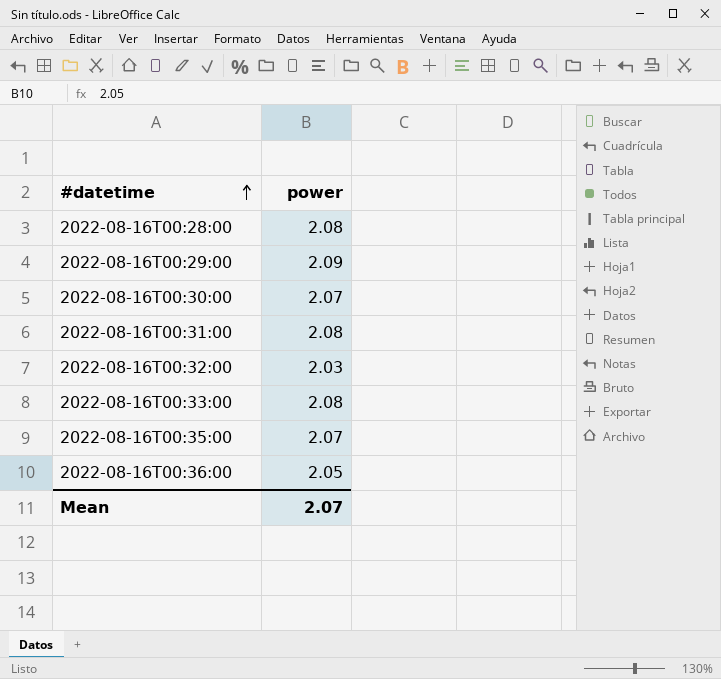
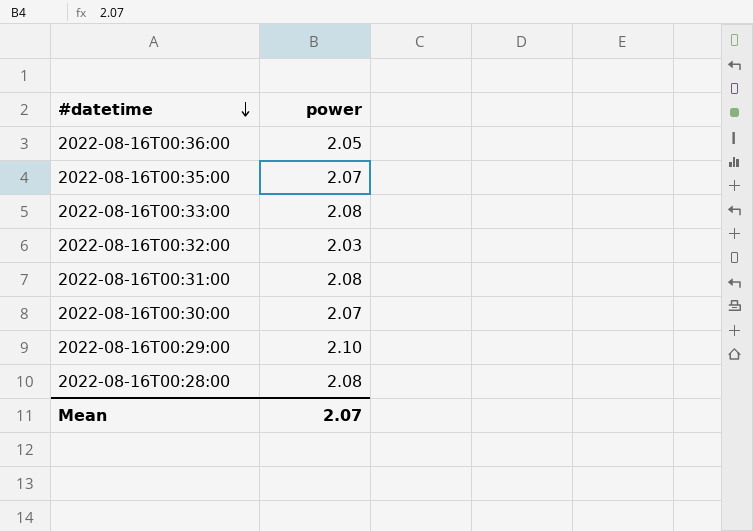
row order: #datetime ascending -> #datetime descending
2022-08-16T00:29:00 | power: 2.09 -> 2.10

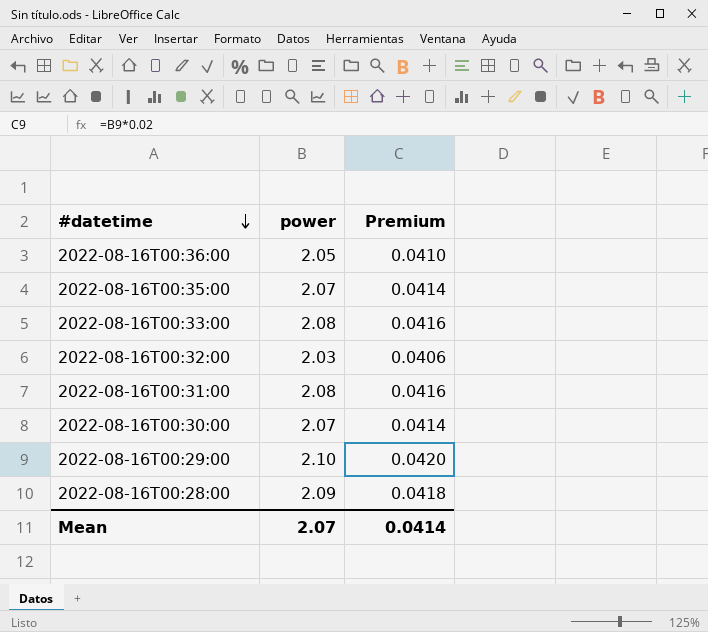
column Premium | formula: none -> [power] * 0.02
2022-08-16T00:28:00 | power: 2.08 -> 2.09

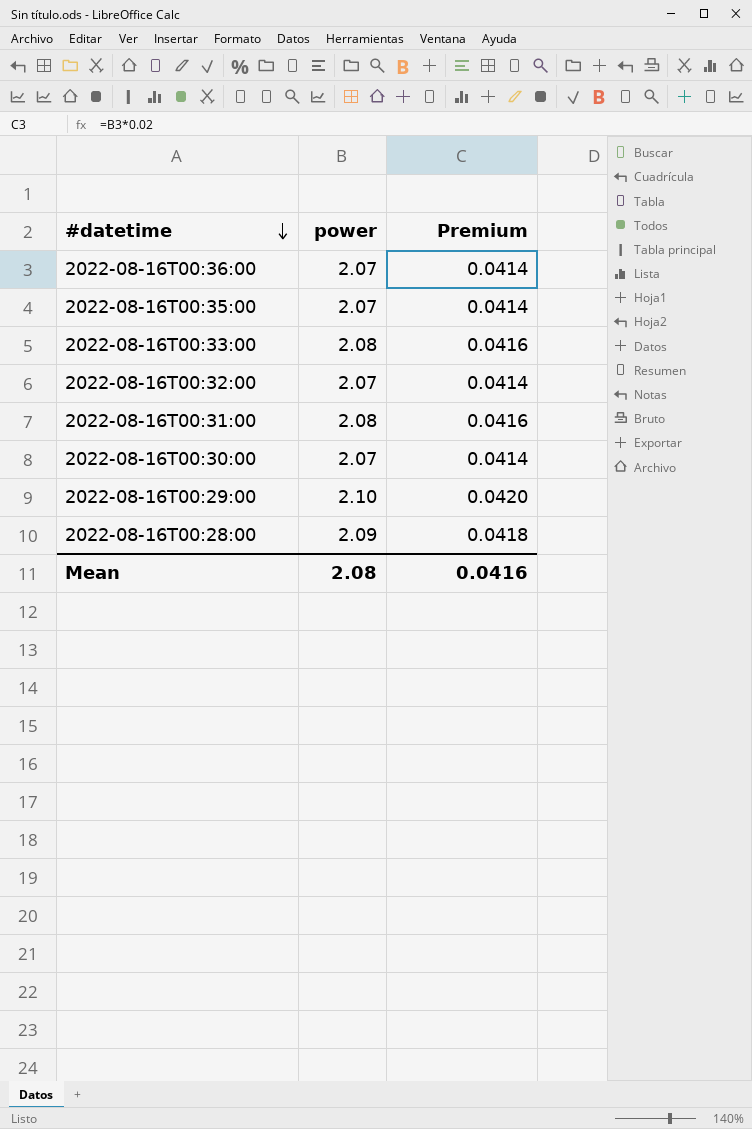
2022-08-16T00:36:00 | power: 2.05 -> 2.07
2022-08-16T00:36:00 | Premium: 0.0410 -> 0.0414
2022-08-16T00:32:00 | power: 2.03 -> 2.07
2022-08-16T00:32:00 | Premium: 0.0406 -> 0.0414
Mean | power: 2.07 -> 2.08
Mean | Premium: 0.0414 -> 0.0416

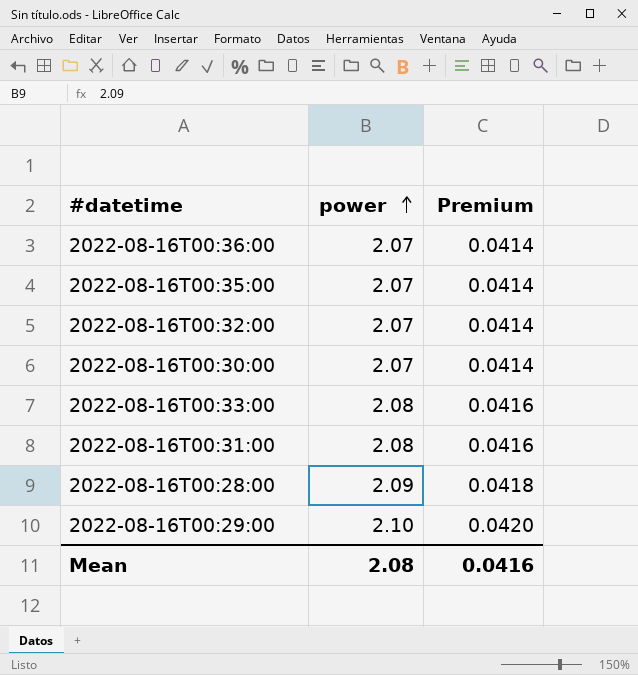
row order: #datetime descending -> power ascending

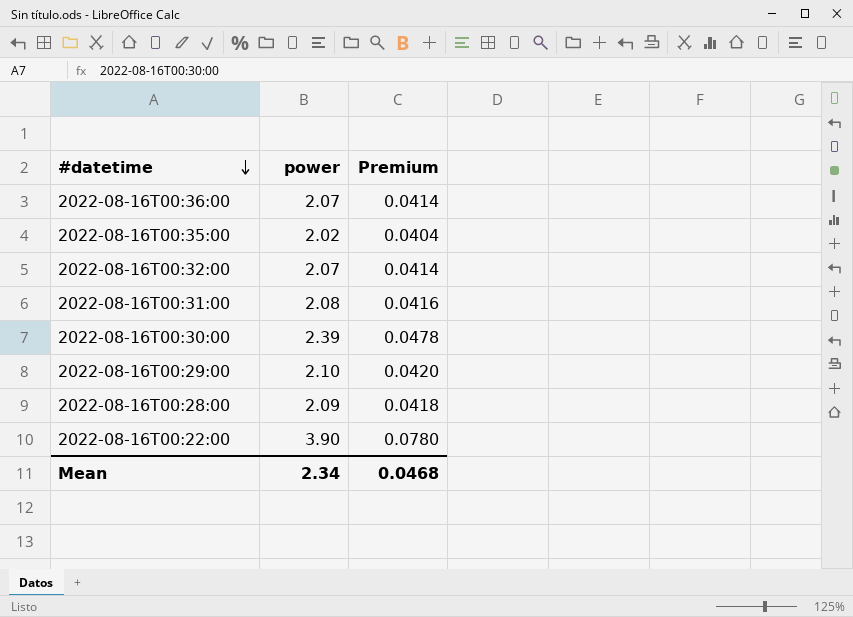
row order: power ascending -> #datetime descending
row 2022-08-16T00:33:00: 2.08 | 0.0416 -> none
2022-08-16T00:35:00 | power: 2.07 -> 2.02
2022-08-16T00:35:00 | Premium: 0.0414 -> 0.0404
2022-08-16T00:30:00 | power: 2.07 -> 2.39
2022-08-16T00:30:00 | Premium: 0.0414 -> 0.0478
row 2022-08-16T00:22:00: none -> 3.90 | 0.0780
Mean | power: 2.08 -> 2.34
Mean | Premium: 0.0416 -> 0.0468

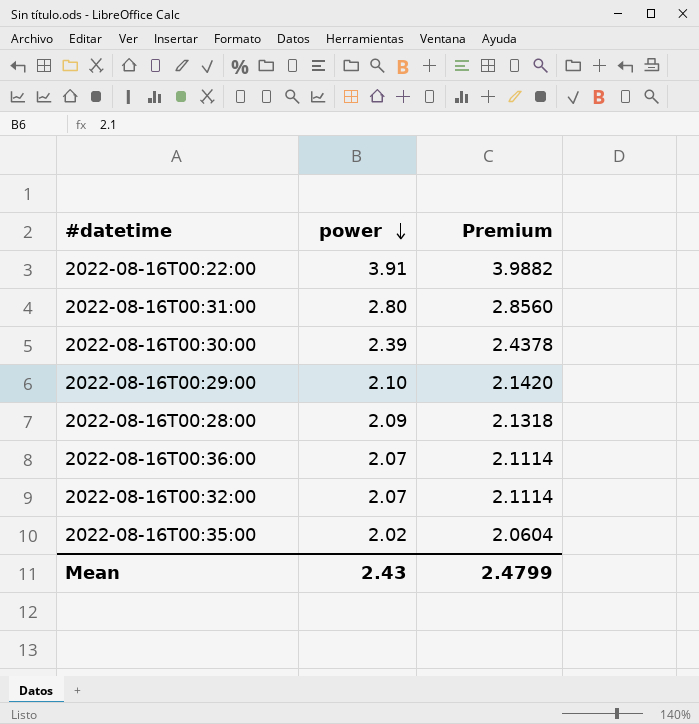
row order: #datetime descending -> power descending
column Premium | formula: [power] * 0.02 -> [power] * 1.02
2022-08-16T00:22:00 | power: 3.90 -> 3.91
2022-08-16T00:31:00 | power: 2.08 -> 2.80
Mean | power: 2.34 -> 2.43
Mean | Premium: 0.0468 -> 2.4799

